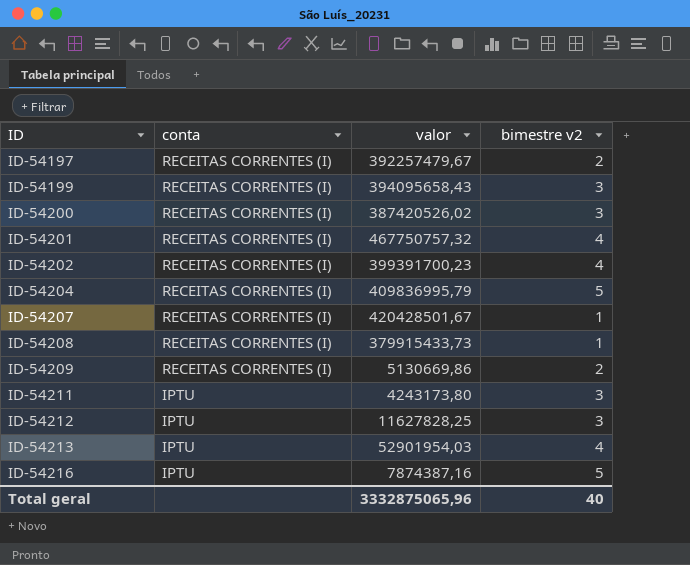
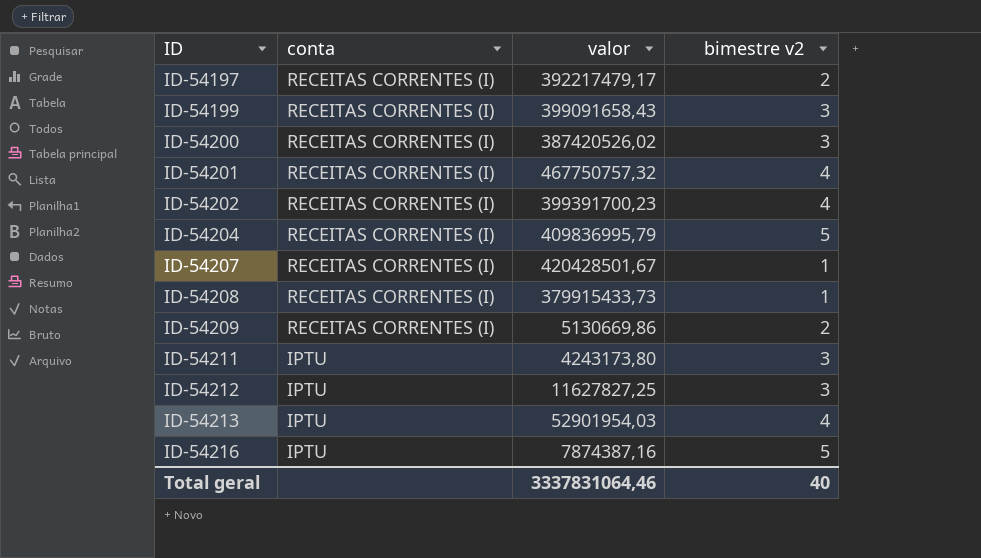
ID-54197 | valor: 392257479,67 -> 392217479,17
ID-54199 | valor: 394095658,43 -> 399091658,43
ID-54212 | valor: 11627828,25 -> 11627827,25
Total geral | valor: 3332875065,96 -> 3337831064,46

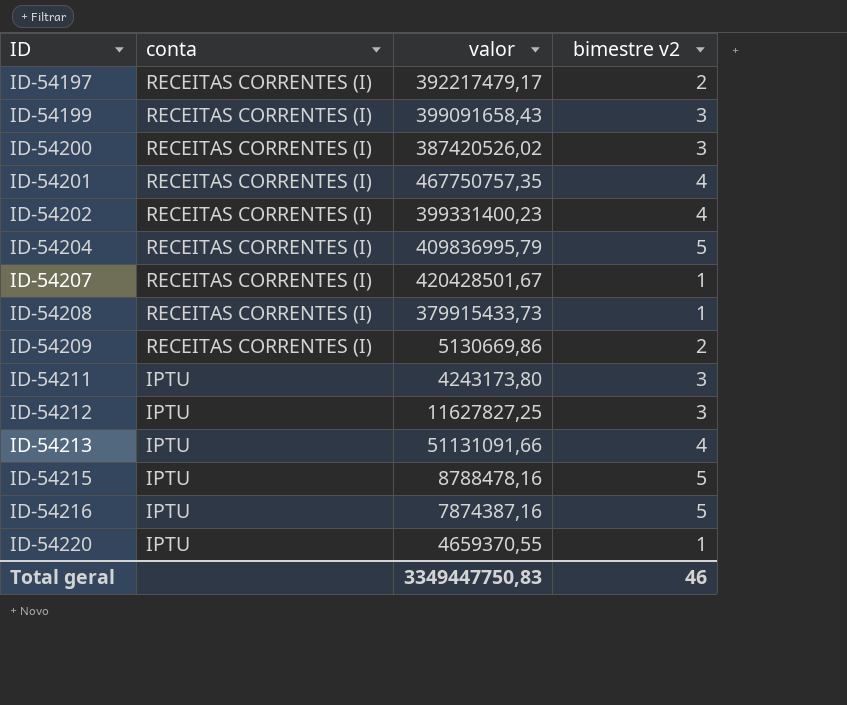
ID-54201 | valor: 467750757,32 -> 467750757,35
ID-54202 | valor: 399391700,23 -> 399331400,23
ID-54213 | valor: 52901954,03 -> 51131091,66
row ID-54215: none -> IPTU | 8788478,16 | 5
row ID-54220: none -> IPTU | 4659370,55 | 1
Total geral | valor: 3337831064,46 -> 3349447750,83
Total geral | bimestre v2: 40 -> 46

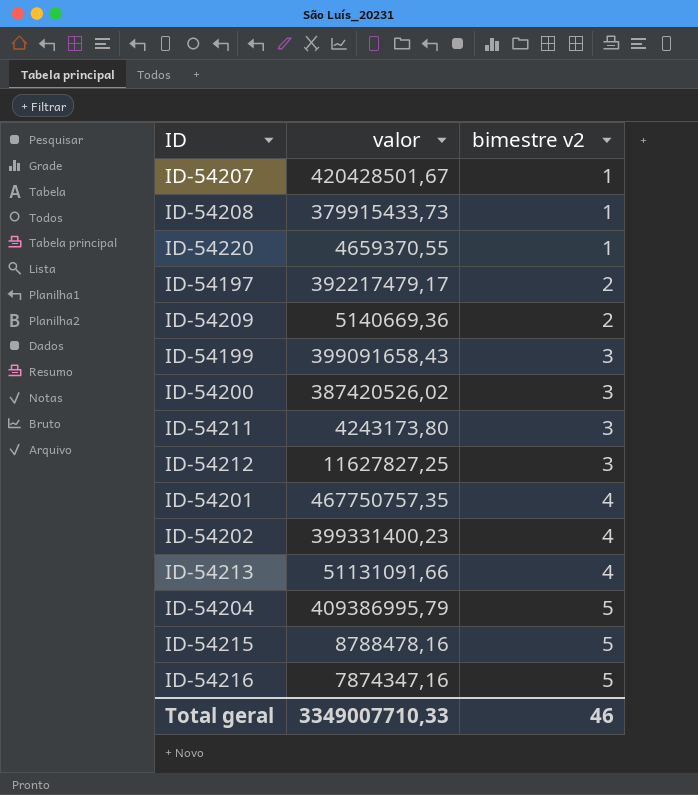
row order: ID ascending -> bimestre v2 ascending
column conta | position: 2 -> none
ID-54209 | valor: 5130669,86 -> 5140669,36
ID-54204 | valor: 409836995,79 -> 409386995,79
ID-54216 | valor: 7874387,16 -> 7874347,16
Total geral | valor: 3349447750,83 -> 3349007710,33

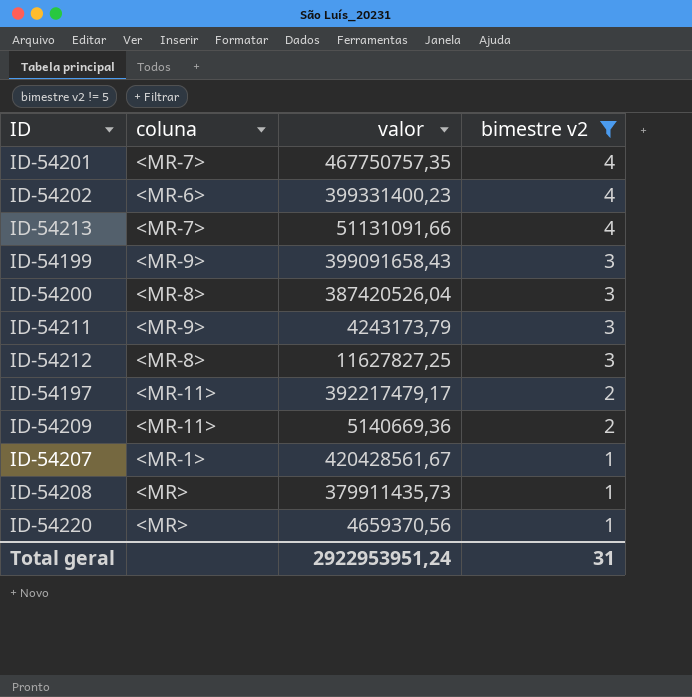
filter: none -> bimestre v2 != 5
row order: bimestre v2 ascending -> bimestre v2 descending
column coluna | position: none -> 2
ID-54200 | valor: 387420526,02 -> 387420526,04
ID-54211 | valor: 4243173,80 -> 4243173,79
ID-54207 | valor: 420428501,67 -> 420428561,67
ID-54208 | valor: 379915433,73 -> 379911435,73
ID-54220 | valor: 4659370,55 -> 4659370,56
Total geral | valor: 3349007710,33 -> 2922953951,24
Total geral | bimestre v2: 46 -> 31

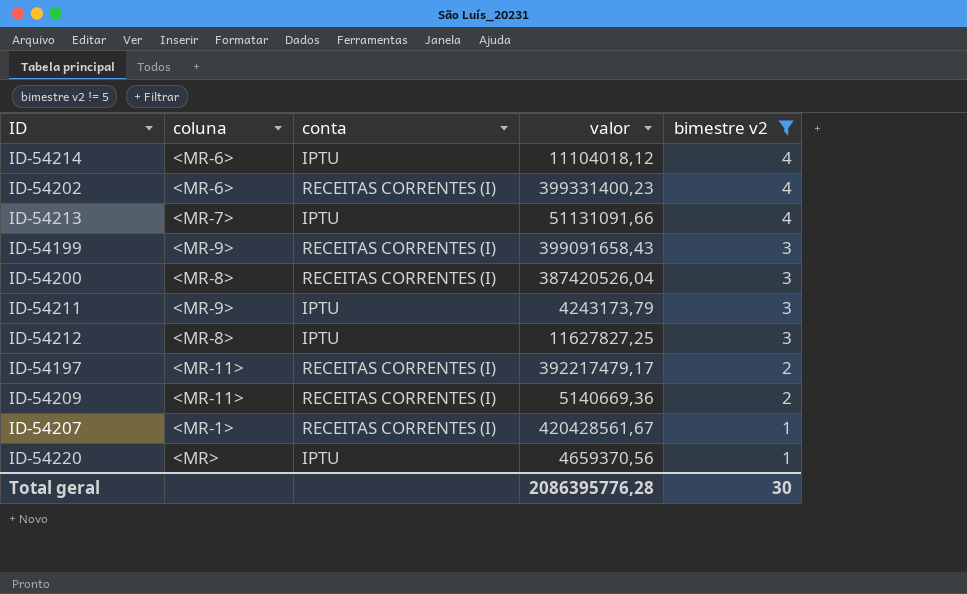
column conta | position: none -> 3
row ID-54201: <MR-7> | 467750757,35 | 4 -> none
row ID-54208: <MR> | 379911435,73 | 1 -> none
row ID-54214: none -> <MR-6> | IPTU | 11104018,12 | 4
Total geral | valor: 2922953951,24 -> 2086395776,28
Total geral | bimestre v2: 31 -> 30

